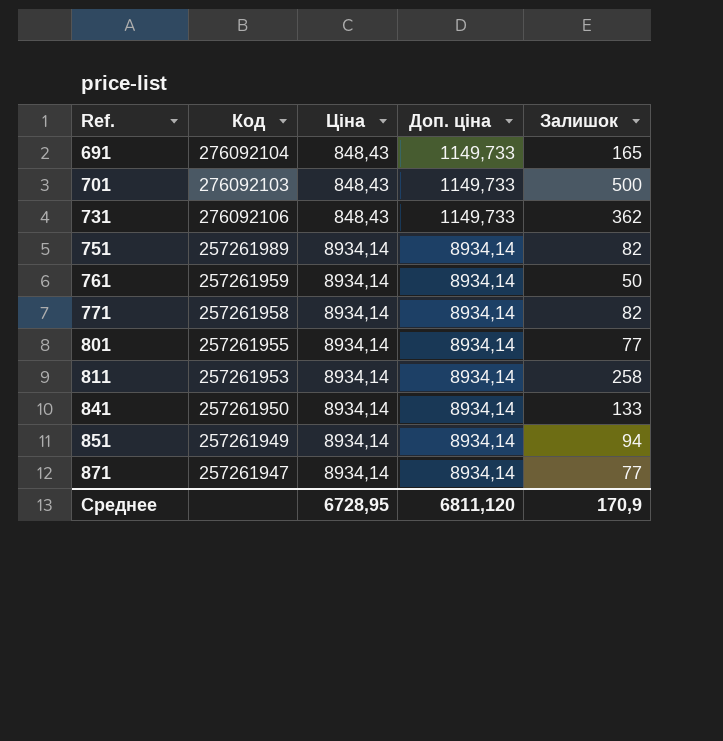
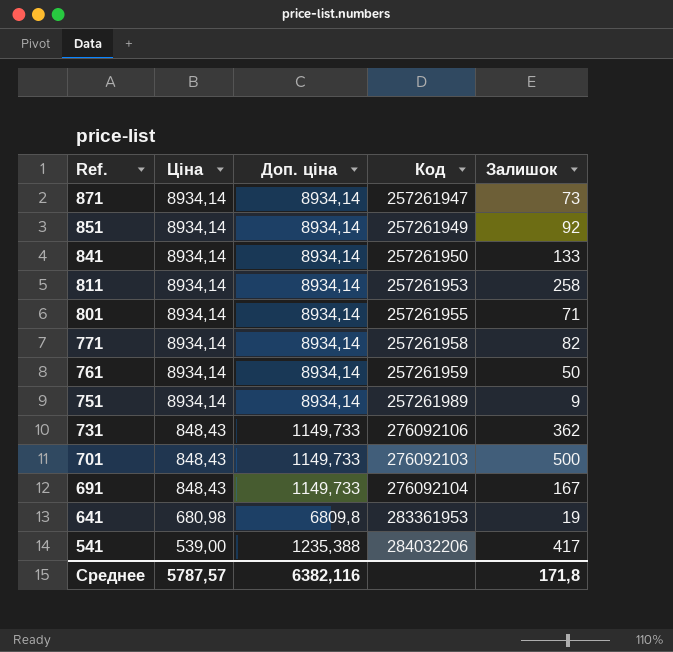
row order: Ref. ascending -> Ref. descending
column Код | position: 2 -> 4
871 | Залишок: 77 -> 73
851 | Залишок: 94 -> 92
801 | Залишок: 77 -> 71
751 | Залишок: 82 -> 9
691 | Залишок: 165 -> 167
row 641: none -> 680,98 | 6809,8 | 283361953 | 19
row 541: none -> 539,00 | 1235,388 | 284032206 | 417
Среднее | Ціна: 6728,95 -> 5787,57
Среднее | Доп. ціна: 6811,120 -> 6382,116
Среднее | Залишок: 170,9 -> 171,8

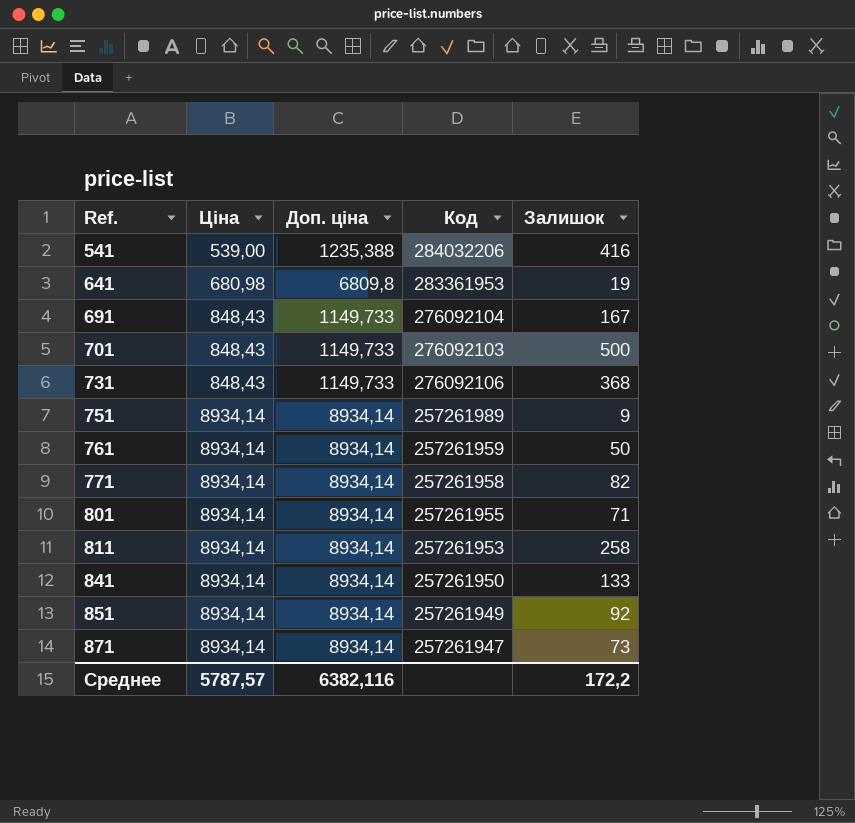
row order: Ref. descending -> Ref. ascending
541 | Залишок: 417 -> 416
731 | Залишок: 362 -> 368
Среднее | Залишок: 171,8 -> 172,2

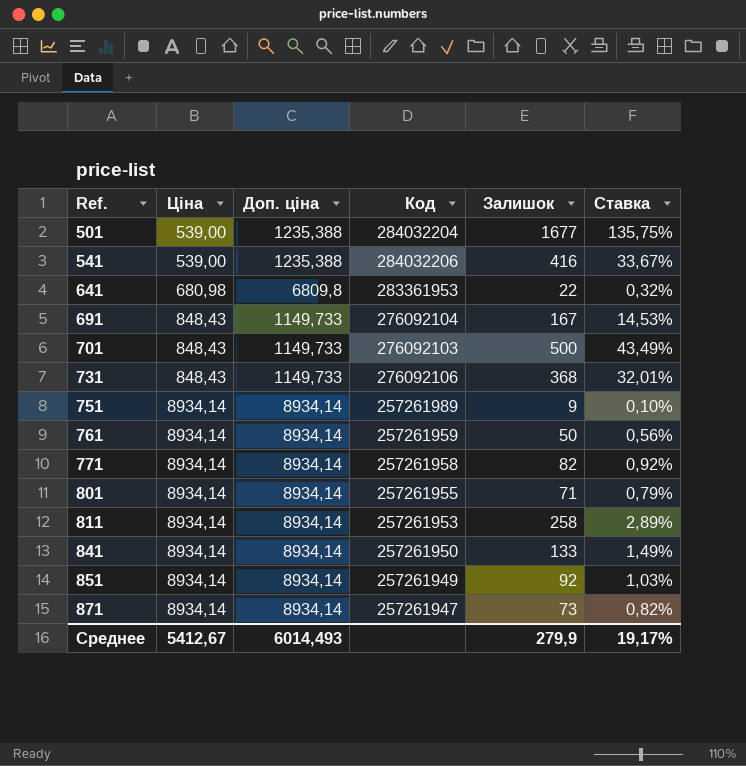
column Ставка | formula: none -> [Залишок] / [Доп. ціна]
row 501: none -> 539,00 | 1235,388 | 284032204 | 1677 | 135,75%
641 | Залишок: 19 -> 22
Среднее | Ціна: 5787,57 -> 5412,67
Среднее | Доп. ціна: 6382,116 -> 6014,493
Среднее | Залишок: 172,2 -> 279,9

